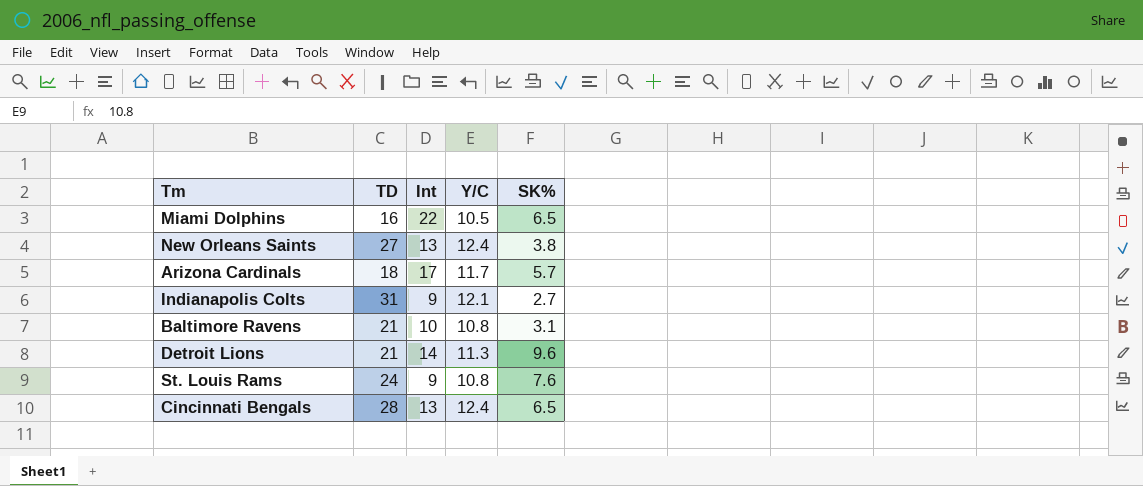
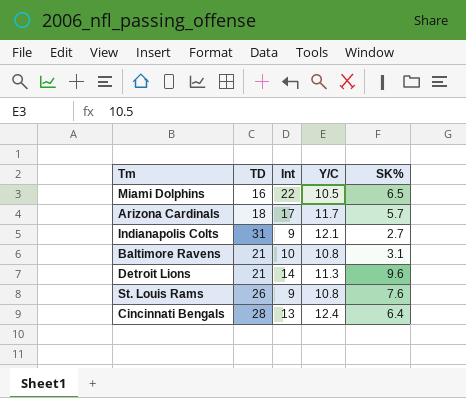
row New Orleans Saints: 27 | 13 | 12.4 | 3.8 -> none
St. Louis Rams | TD: 24 -> 26
Cincinnati Bengals | SK%: 6.5 -> 6.4

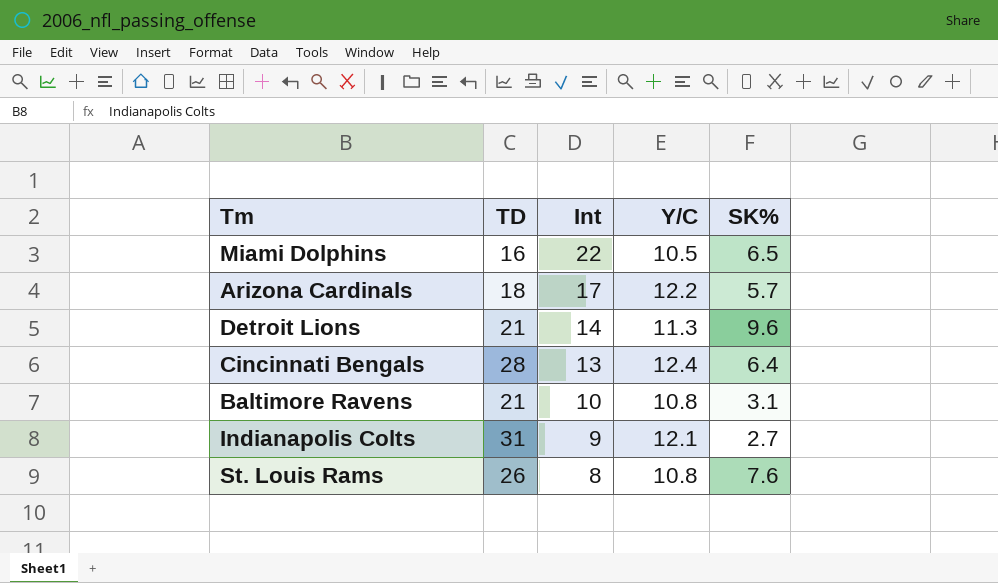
row order: none -> Int descending
Arizona Cardinals | Y/C: 11.7 -> 12.2
St. Louis Rams | Int: 9 -> 8

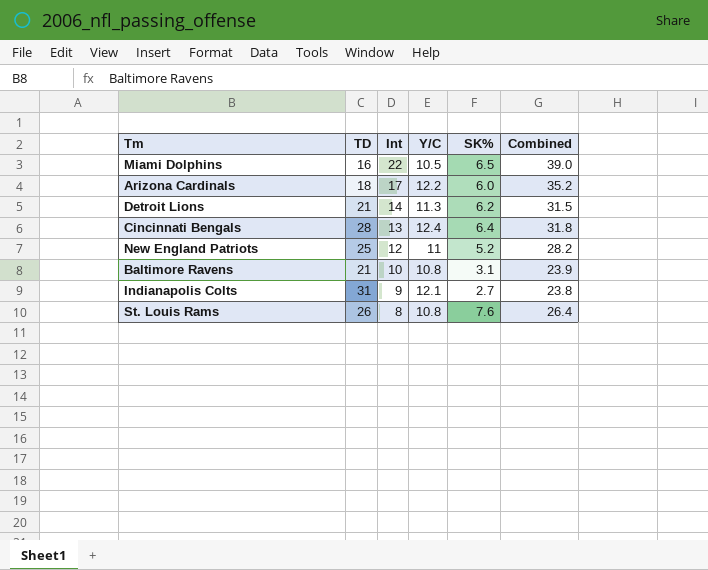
column Combined | formula: none -> [Int] + [Y/C] + [SK%]
Arizona Cardinals | SK%: 5.7 -> 6.0
Detroit Lions | SK%: 9.6 -> 6.2
row New England Patriots: none -> 25 | 12 | 11 | 5.2 | 28.2

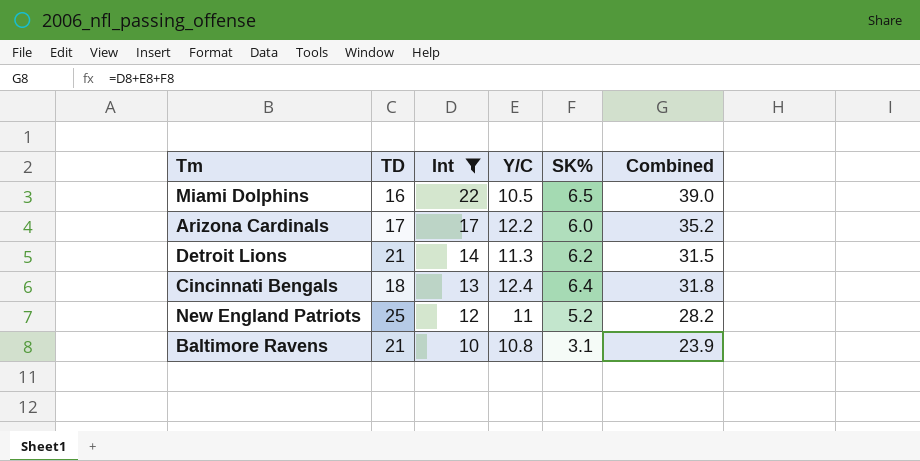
filter: none -> Int >= 10
Arizona Cardinals | TD: 18 -> 17
Cincinnati Bengals | TD: 28 -> 18

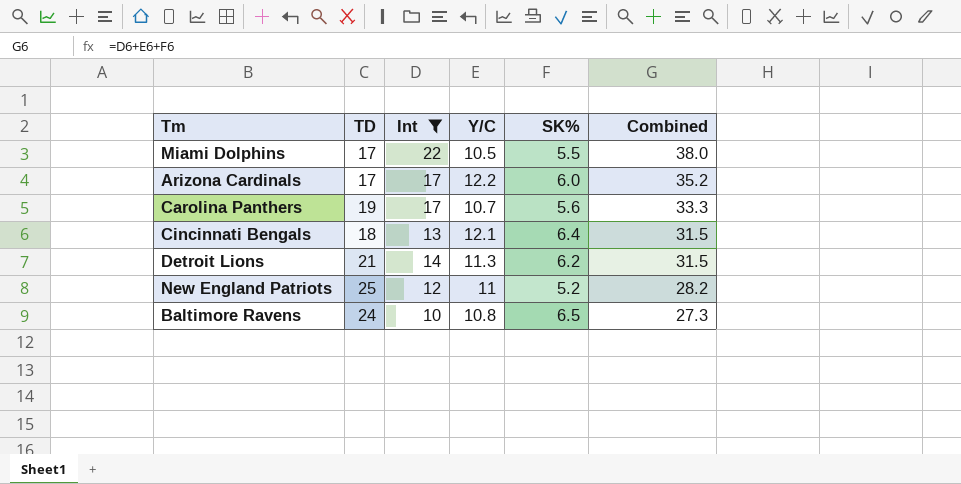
row order: Int descending -> Combined descending
Miami Dolphins | TD: 16 -> 17
Miami Dolphins | SK%: 6.5 -> 5.5
Miami Dolphins | Combined: 39.0 -> 38.0
row Carolina Panthers: none -> 19 | 17 | 10.7 | 5.6 | 33.3
Cincinnati Bengals | Y/C: 12.4 -> 12.1
Cincinnati Bengals | Combined: 31.8 -> 31.5
Baltimore Ravens | TD: 21 -> 24
Baltimore Ravens | SK%: 3.1 -> 6.5
Baltimore Ravens | Combined: 23.9 -> 27.3

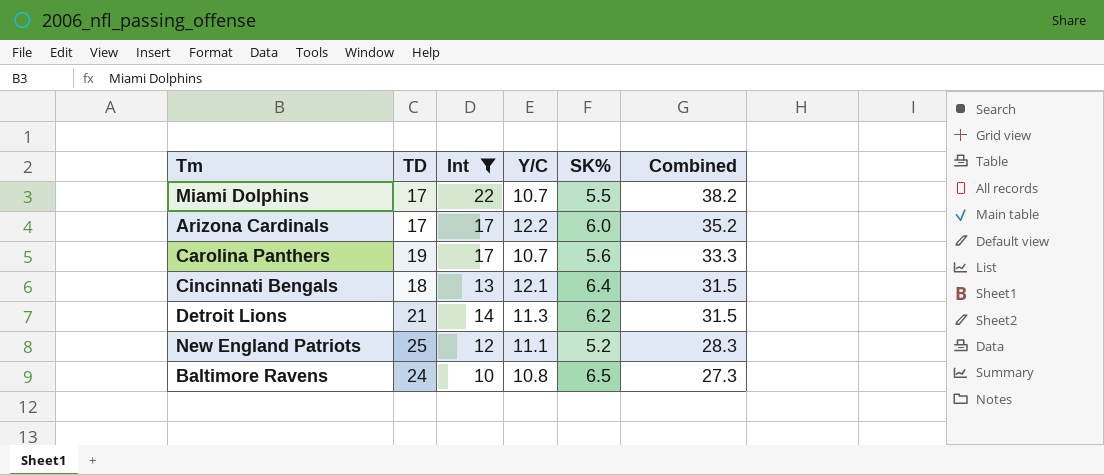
Miami Dolphins | Y/C: 10.5 -> 10.7
Miami Dolphins | Combined: 38.0 -> 38.2
New England Patriots | Y/C: 11 -> 11.1
New England Patriots | Combined: 28.2 -> 28.3

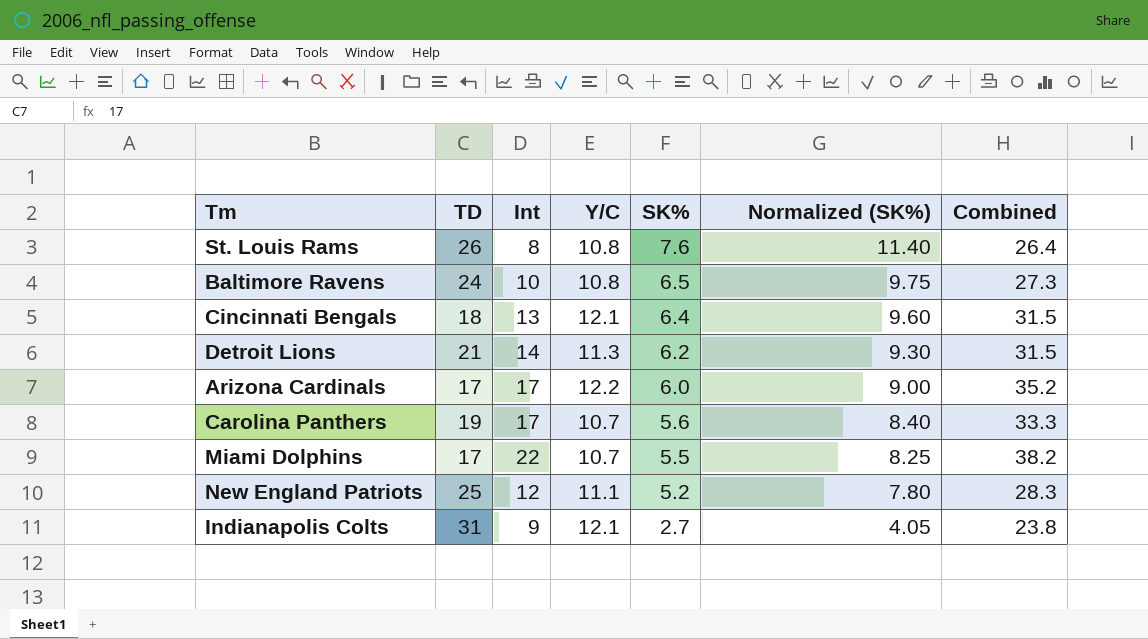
filter: Int >= 10 -> none
row order: Combined descending -> SK% descending
column Normalized (SK%) | formula: none -> [SK%] * 1.5

